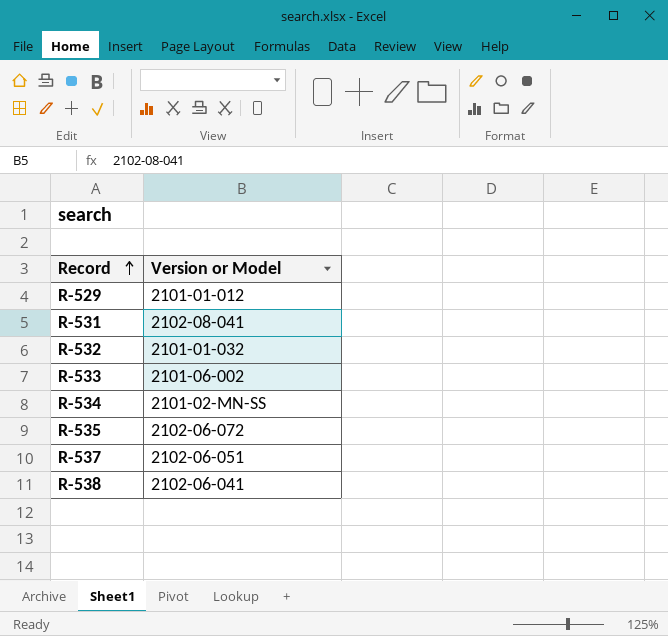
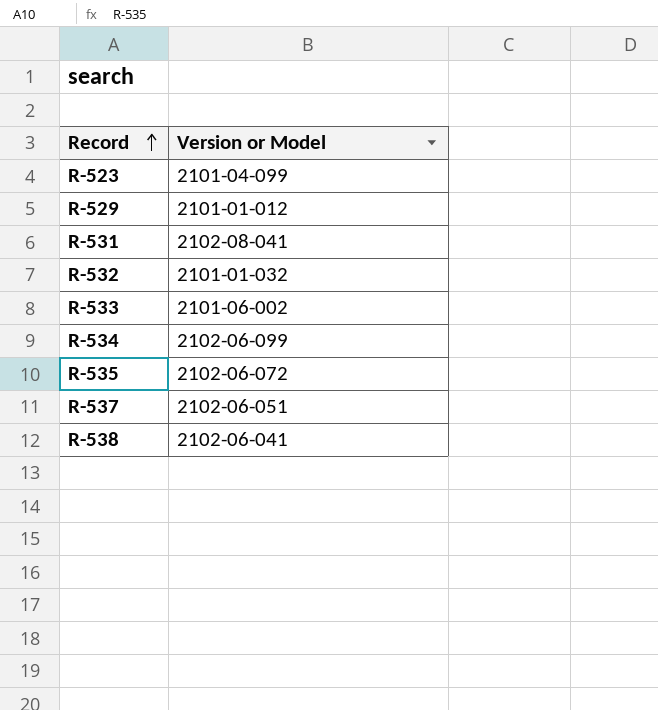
row R-523: none -> 2101-04-099
R-534 | Version or Model: 2101-02-MN-SS -> 2102-06-099

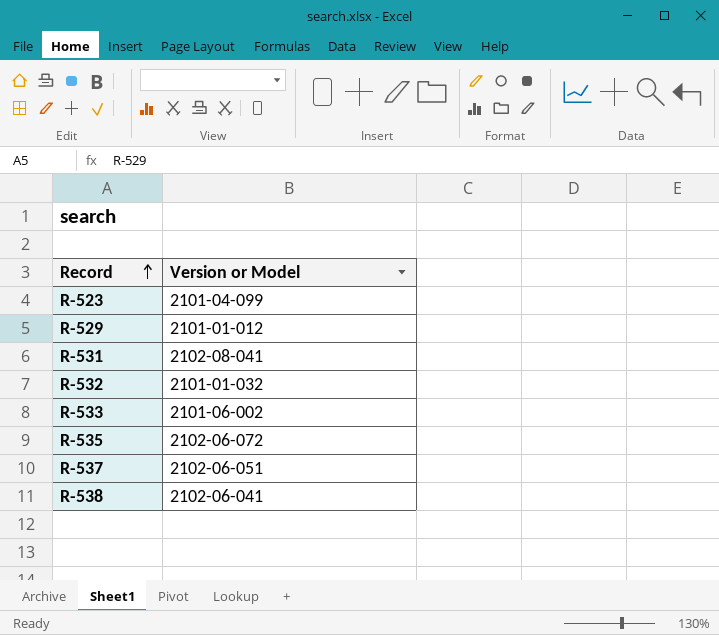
row R-534: 2102-06-099 -> none

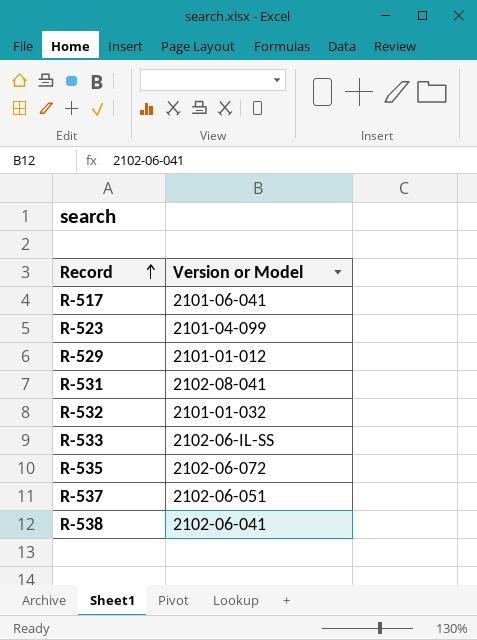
row R-517: none -> 2101-06-041
R-533 | Version or Model: 2101-06-002 -> 2102-06-IL-SS

